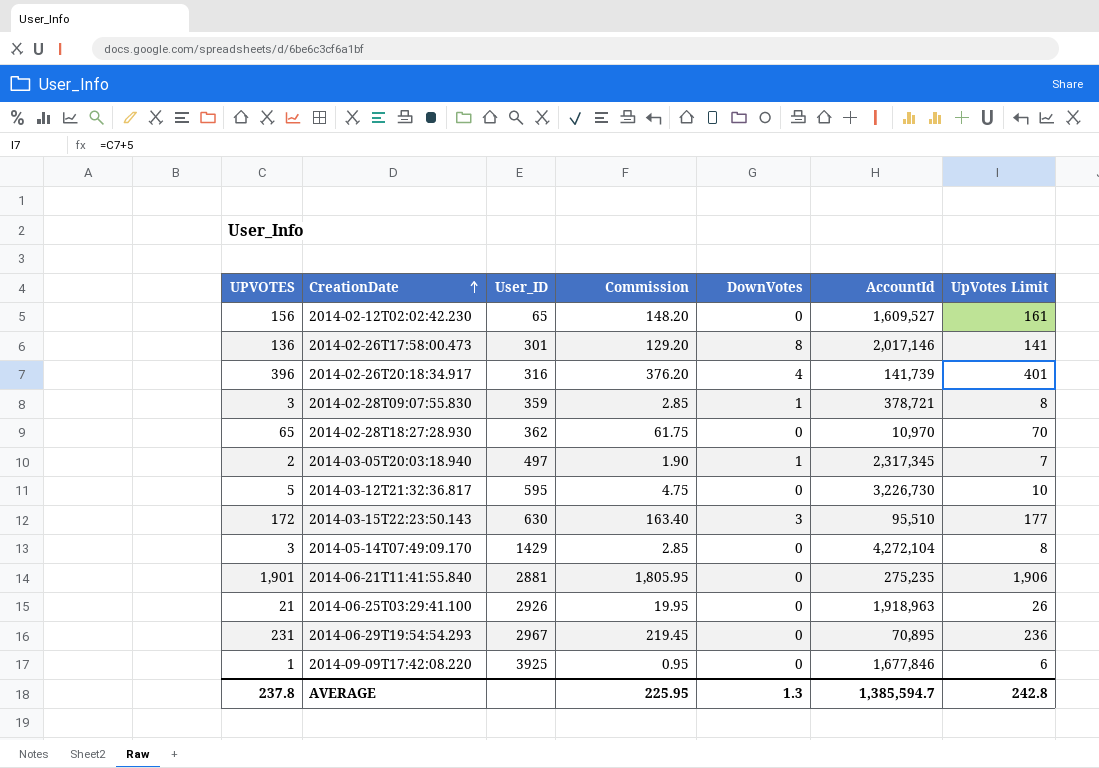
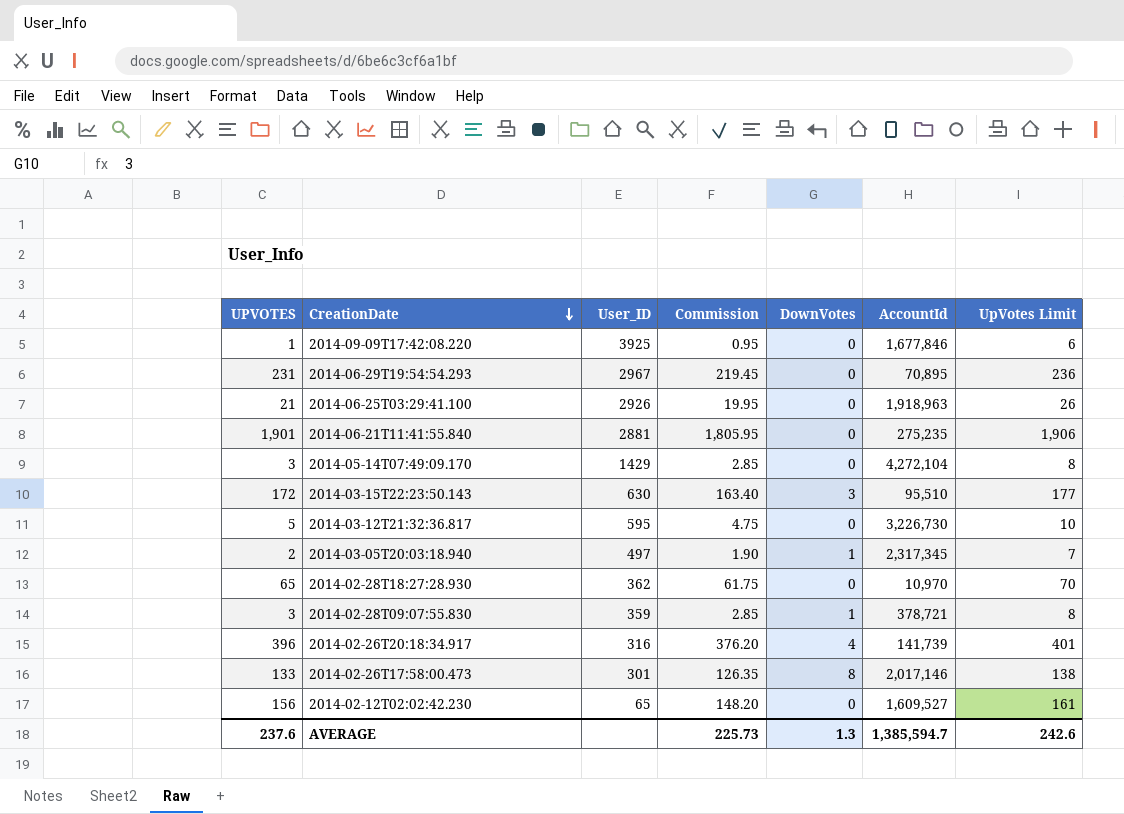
row order: CreationDate ascending -> CreationDate descending
2014-02-26T17:58:00.473 | UPVOTES: 136 -> 133
2014-02-26T17:58:00.473 | Commission: 129.20 -> 126.35
2014-02-26T17:58:00.473 | UpVotes Limit: 141 -> 138
AVERAGE | UPVOTES: 237.8 -> 237.6
AVERAGE | Commission: 225.95 -> 225.73
AVERAGE | UpVotes Limit: 242.8 -> 242.6

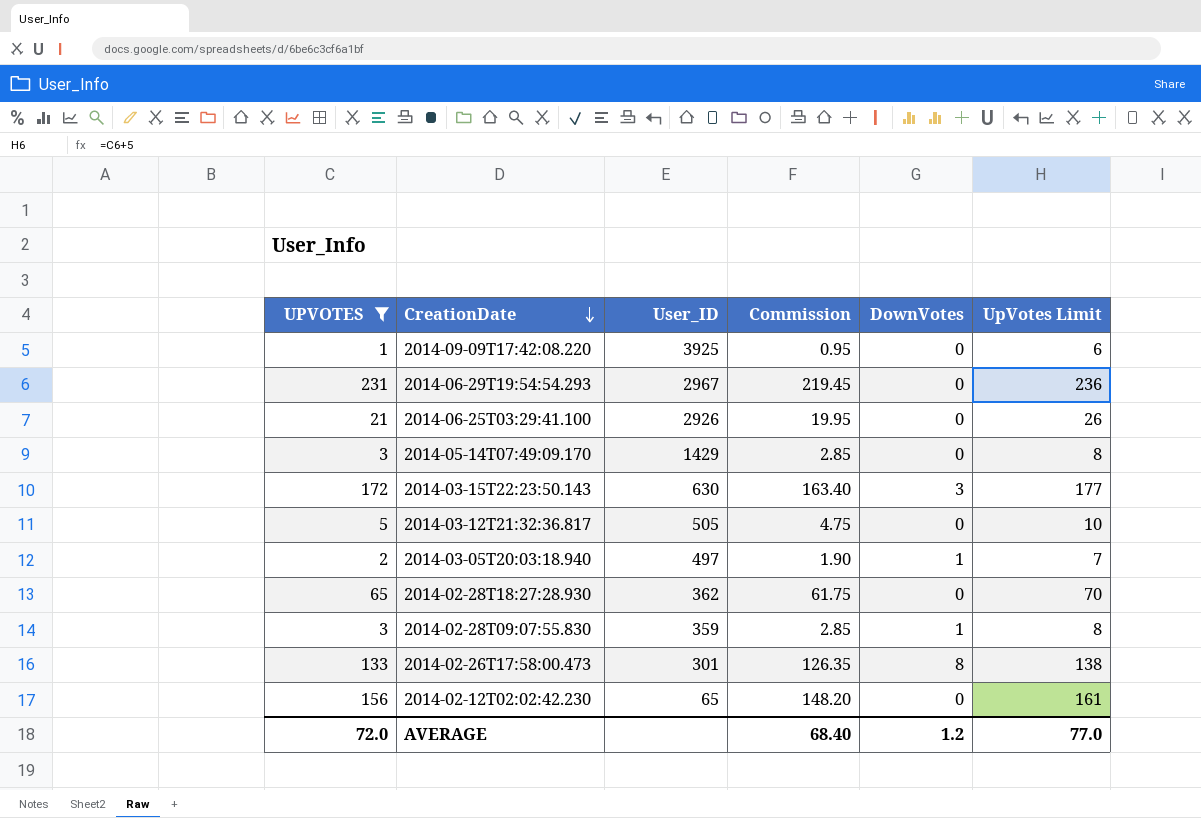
filter: none -> UPVOTES <= 231
column AccountId | position: 6 -> none
2014-03-12T21:32:36.817 | User_ID: 595 -> 505
AVERAGE | UPVOTES: 237.6 -> 72.0
AVERAGE | Commission: 225.73 -> 68.40
AVERAGE | DownVotes: 1.3 -> 1.2
AVERAGE | UpVotes Limit: 242.6 -> 77.0

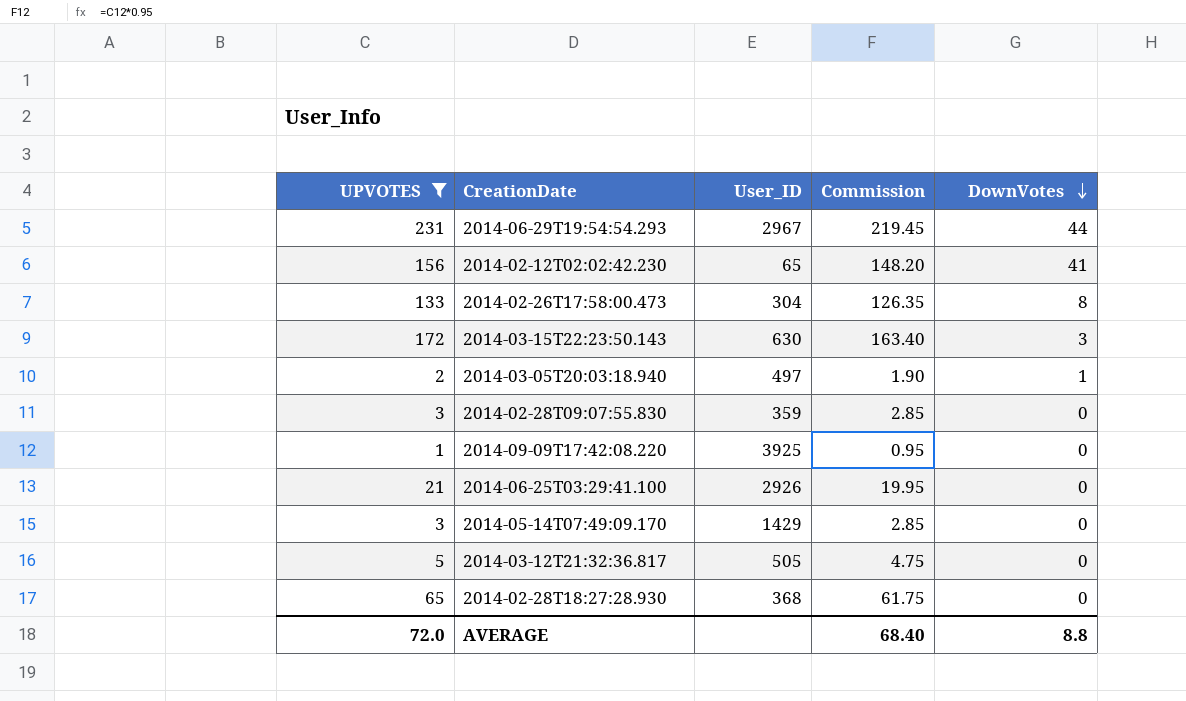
row order: CreationDate descending -> DownVotes descending
column UpVotes Limit | formula: [UPVOTES] + 5 -> none
2014-06-29T19:54:54.293 | DownVotes: 0 -> 44
2014-02-12T02:02:42.230 | DownVotes: 0 -> 41
2014-02-26T17:58:00.473 | User_ID: 301 -> 304
2014-02-28T09:07:55.830 | DownVotes: 1 -> 0
2014-02-28T18:27:28.930 | User_ID: 362 -> 368
AVERAGE | DownVotes: 1.2 -> 8.8

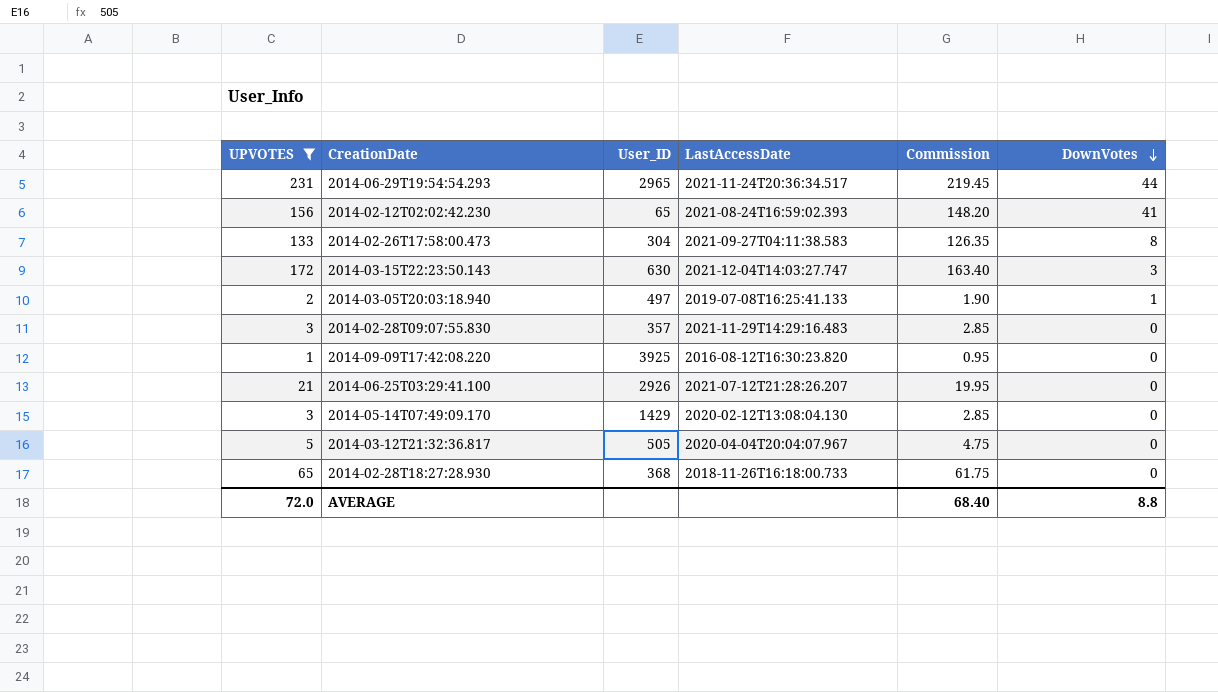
column LastAccessDate | position: none -> 4
2014-06-29T19:54:54.293 | User_ID: 2967 -> 2965
2014-02-28T09:07:55.830 | User_ID: 359 -> 357

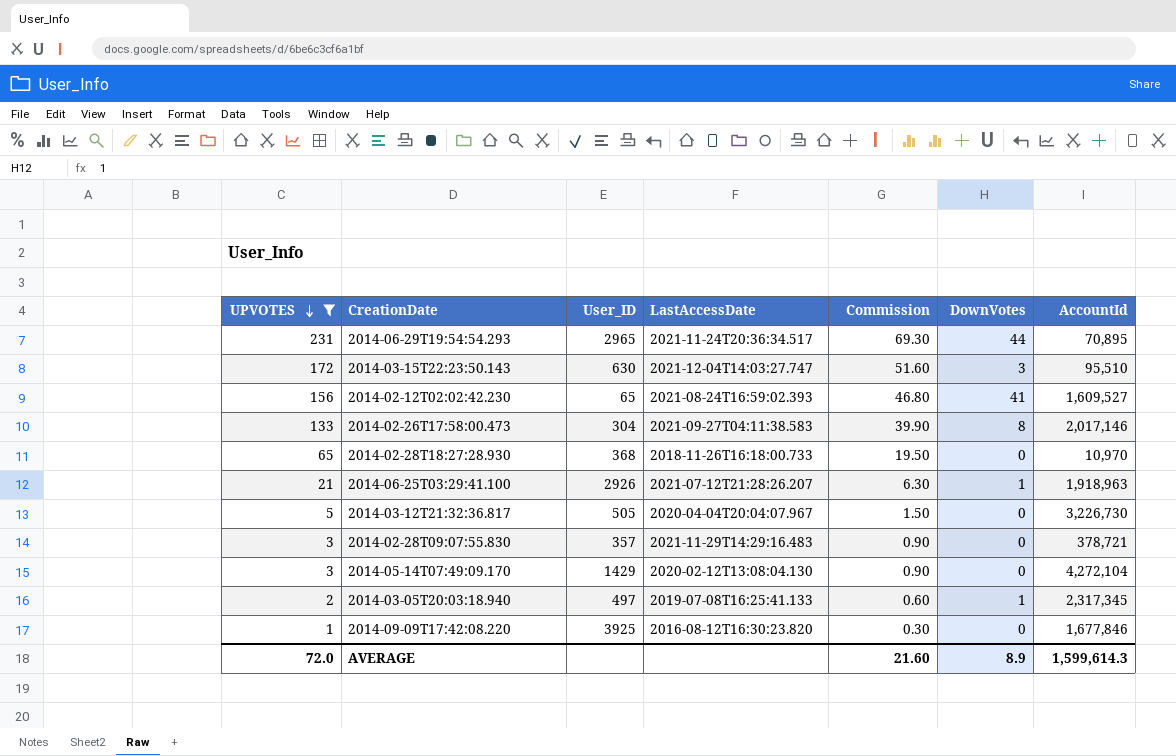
row order: DownVotes descending -> UPVOTES descending
column Commission | formula: [UPVOTES] * 0.95 -> [UPVOTES] * 0.3
column AccountId | position: none -> 7
2014-06-25T03:29:41.100 | DownVotes: 0 -> 1
AVERAGE | Commission: 68.40 -> 21.60
AVERAGE | DownVotes: 8.8 -> 8.9

